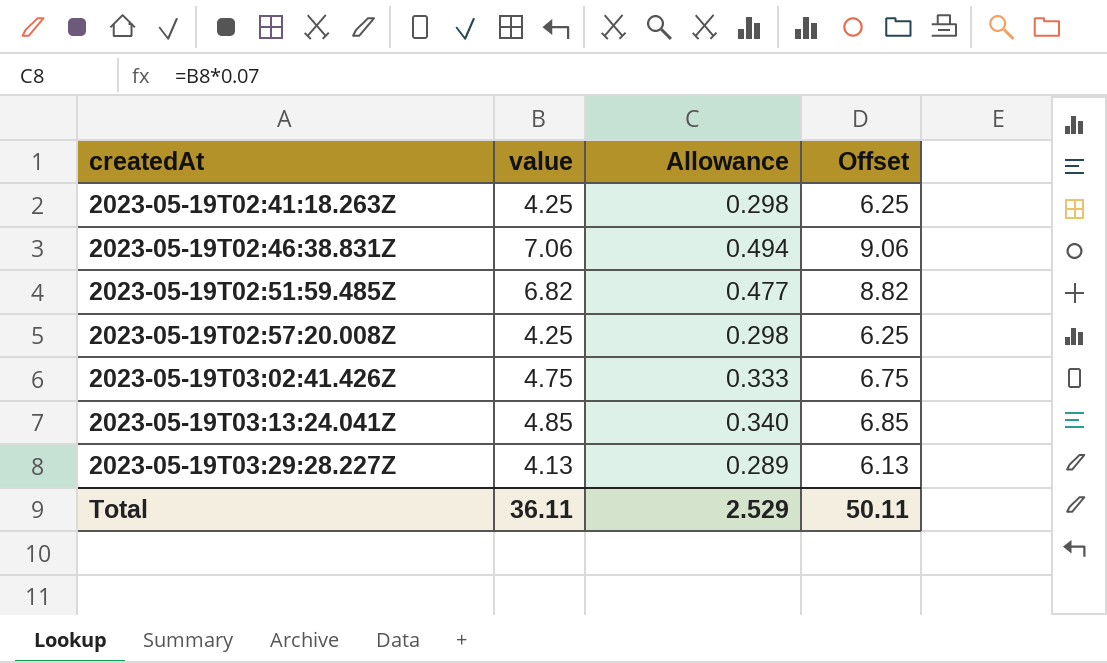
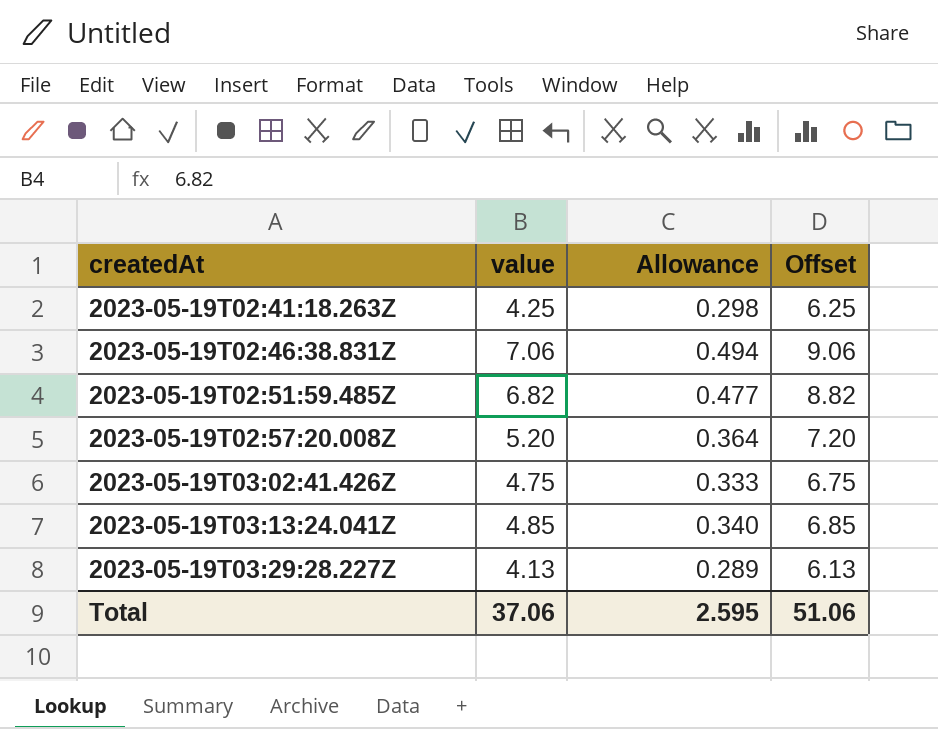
2023-05-19T02:57:20.008Z | value: 4.25 -> 5.20
2023-05-19T02:57:20.008Z | Allowance: 0.298 -> 0.364
2023-05-19T02:57:20.008Z | Offset: 6.25 -> 7.20
Total | value: 36.11 -> 37.06
Total | Allowance: 2.529 -> 2.595
Total | Offset: 50.11 -> 51.06

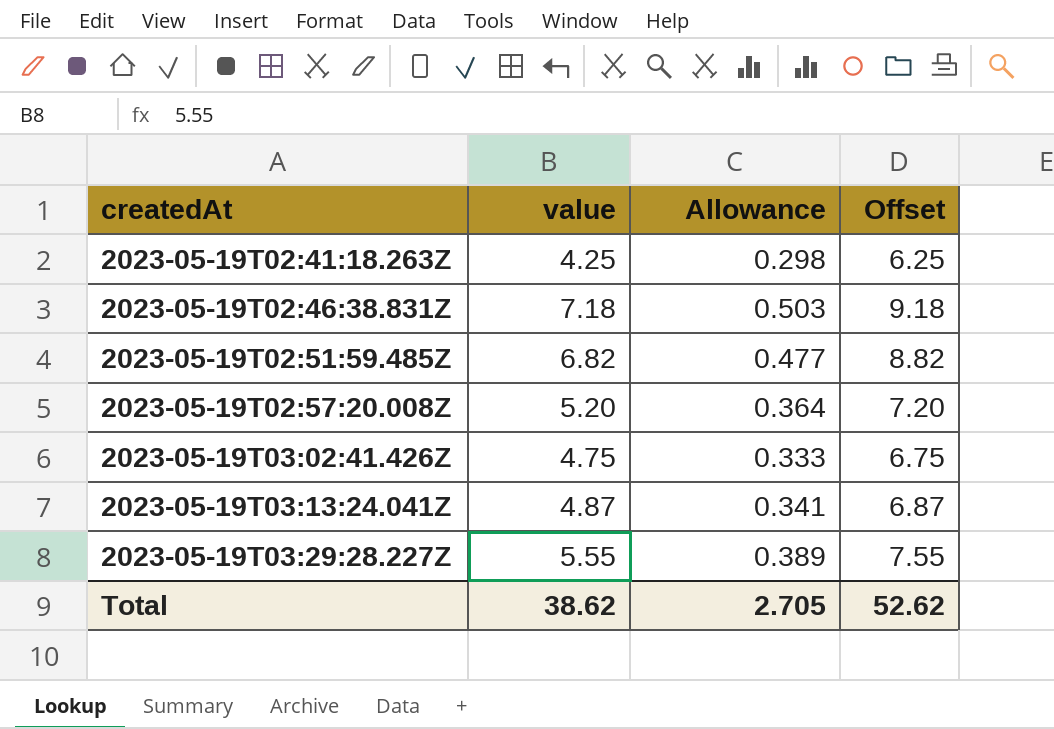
2023-05-19T02:46:38.831Z | value: 7.06 -> 7.18
2023-05-19T02:46:38.831Z | Allowance: 0.494 -> 0.503
2023-05-19T02:46:38.831Z | Offset: 9.06 -> 9.18
2023-05-19T03:13:24.041Z | value: 4.85 -> 4.87
2023-05-19T03:13:24.041Z | Allowance: 0.340 -> 0.341
2023-05-19T03:13:24.041Z | Offset: 6.85 -> 6.87
2023-05-19T03:29:28.227Z | value: 4.13 -> 5.55
2023-05-19T03:29:28.227Z | Allowance: 0.289 -> 0.389
2023-05-19T03:29:28.227Z | Offset: 6.13 -> 7.55
Total | value: 37.06 -> 38.62
Total | Allowance: 2.595 -> 2.705
Total | Offset: 51.06 -> 52.62

